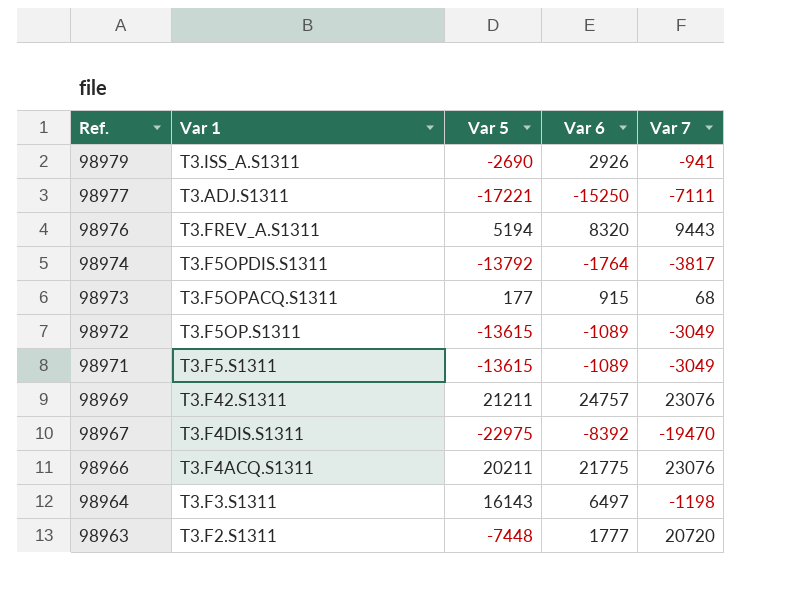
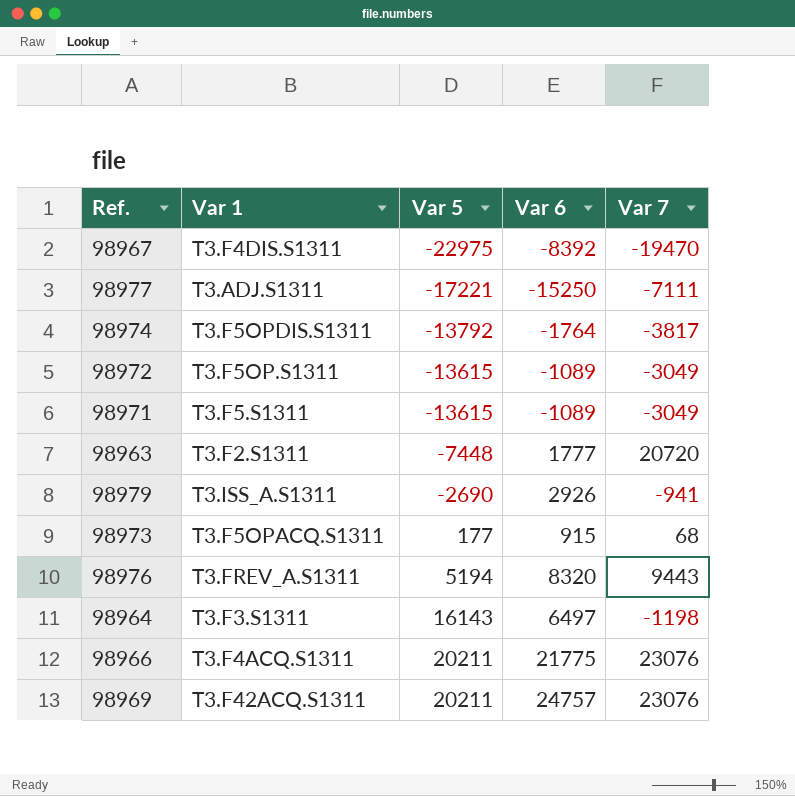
row order: Ref. descending -> Var 5 ascending
98969 | Var 1: T3.F42.S1311 -> T3.F42ACQ.S1311
98969 | Var 5: 21211 -> 20211

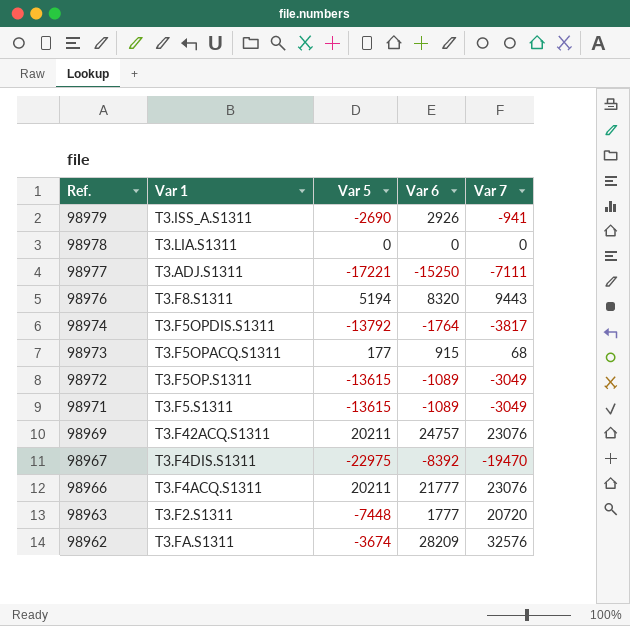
row order: Var 5 ascending -> Ref. descending
row 98964: T3.F3.S1311 | 16143 | 6497 | -1198 -> none
row 98978: none -> T3.LIA.S1311 | 0 | 0 | 0
98976 | Var 1: T3.FREV_A.S1311 -> T3.F8.S1311
98966 | Var 6: 21775 -> 21777
row 98962: none -> T3.FA.S1311 | -3674 | 28209 | 32576

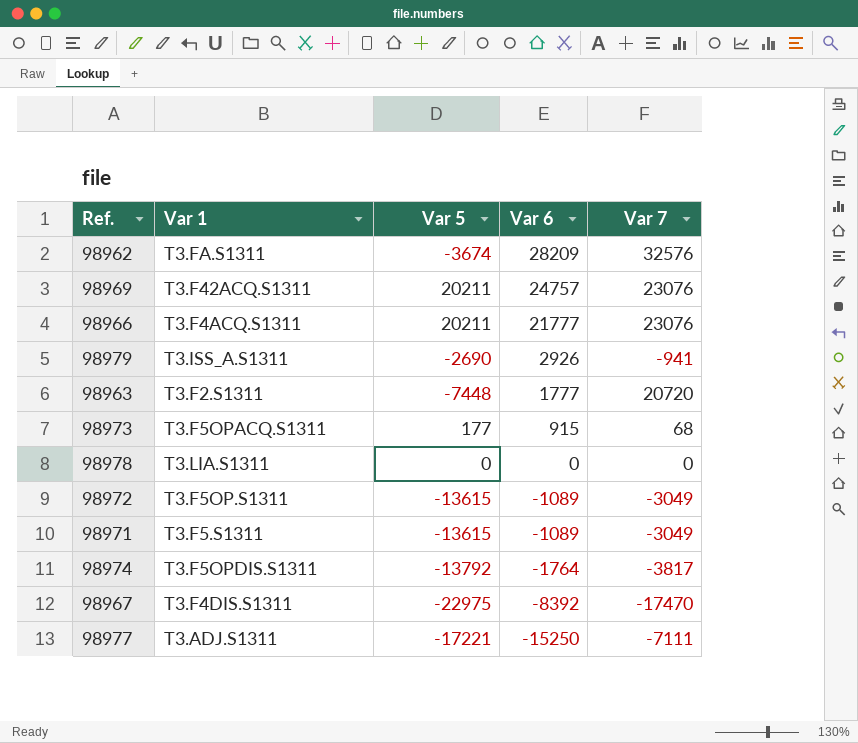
row order: Ref. descending -> Var 6 descending
row 98976: T3.F8.S1311 | 5194 | 8320 | 9443 -> none
98967 | Var 7: -19470 -> -17470

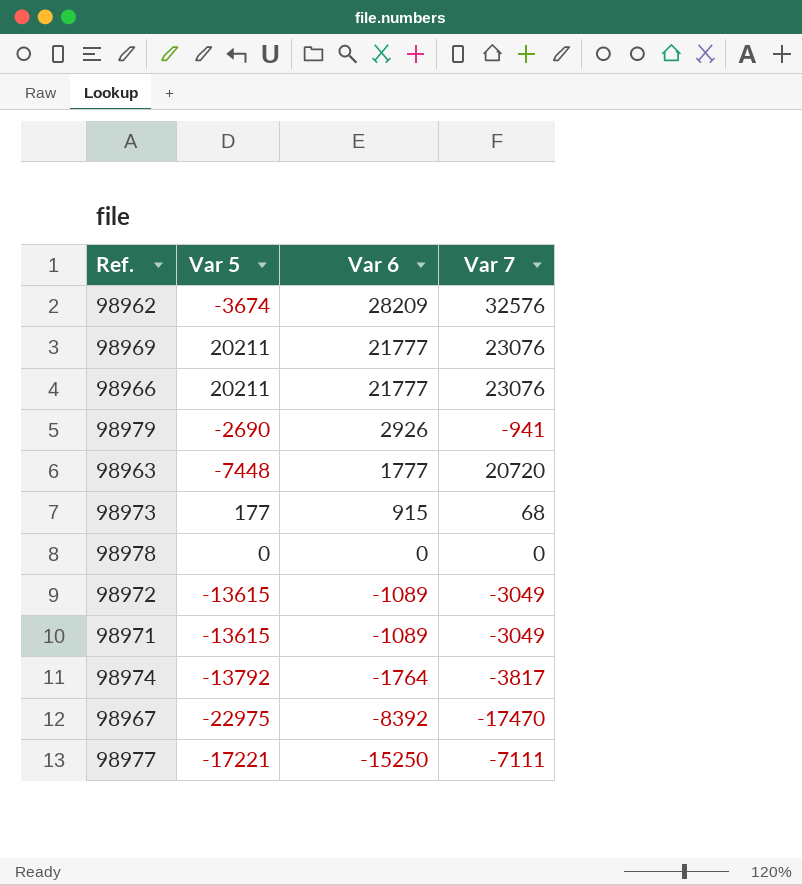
column Var 1 | position: 2 -> none
98969 | Var 6: 24757 -> 21777

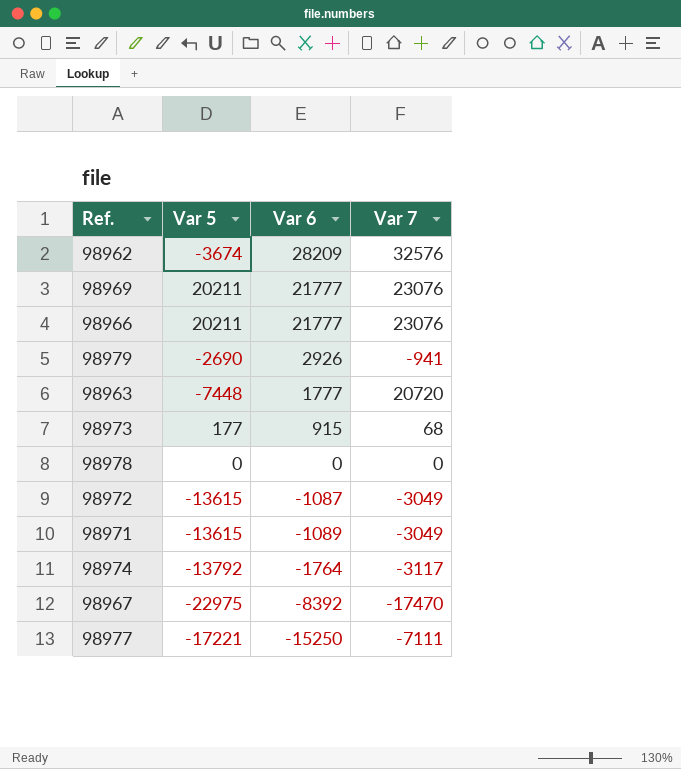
98972 | Var 6: -1089 -> -1087
98974 | Var 7: -3817 -> -3117

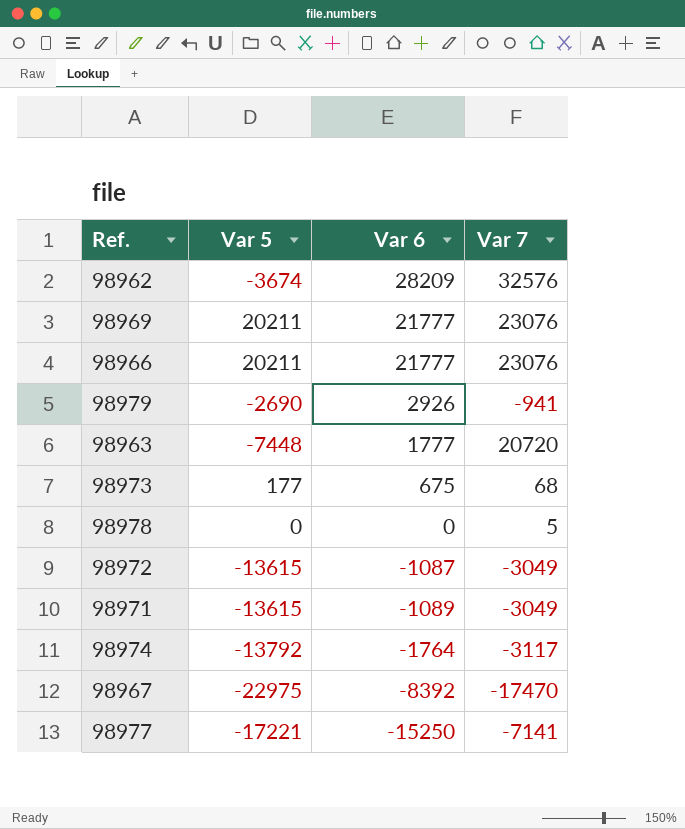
98973 | Var 6: 915 -> 675
98978 | Var 7: 0 -> 5
98977 | Var 7: -7111 -> -7141

